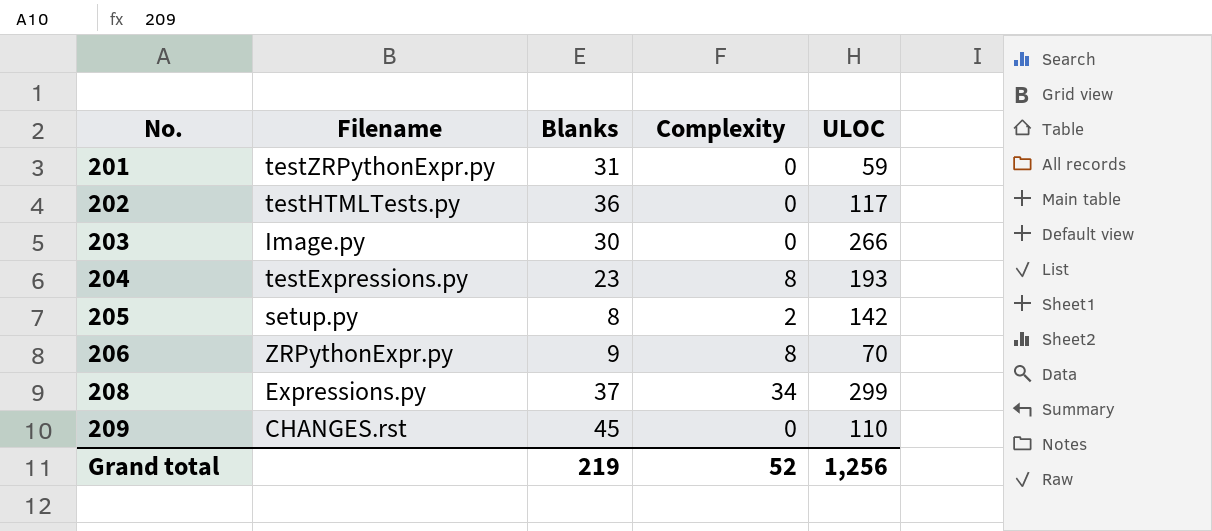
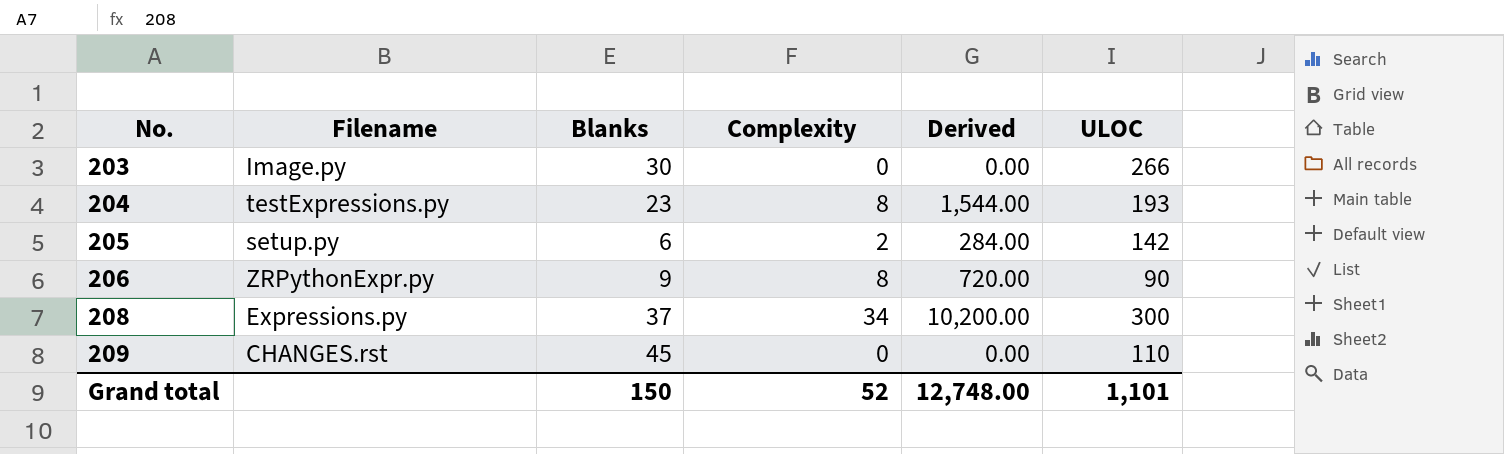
column Derived | formula: none -> [Complexity] * [ULOC]
row 201: testZRPythonExpr.py | 31 | 0 | 59 -> none
row 202: testHTMLTests.py | 36 | 0 | 117 -> none
205 | Blanks: 8 -> 6
206 | ULOC: 70 -> 90
208 | ULOC: 299 -> 300
Grand total | Blanks: 219 -> 150
Grand total | ULOC: 1,256 -> 1,101

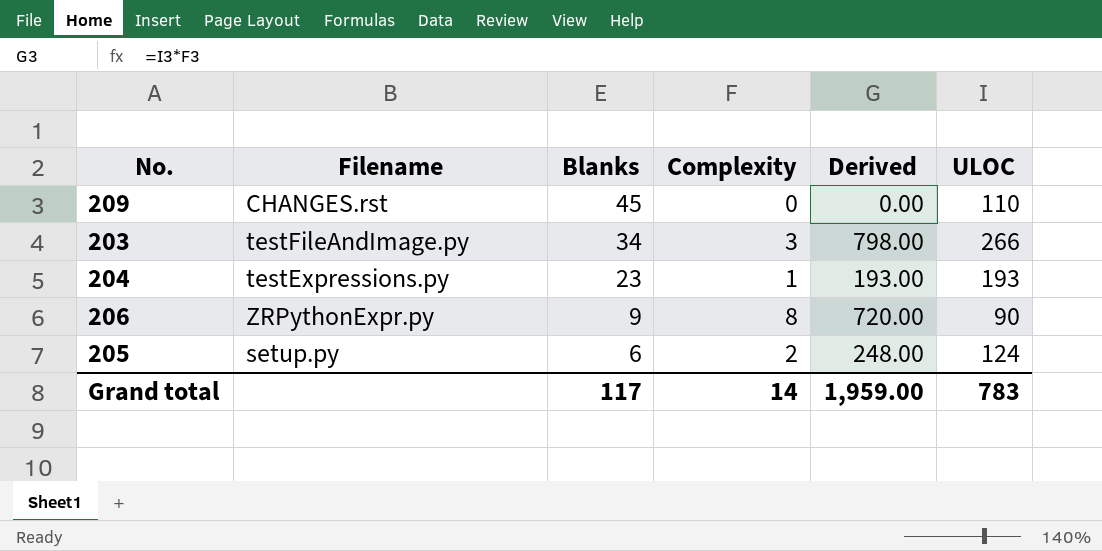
row order: No. ascending -> Blanks descending
row 208: Expressions.py | 37 | 34 | 10,200.00 | 300 -> none
203 | Filename: Image.py -> testFileAndImage.py
203 | Blanks: 30 -> 34
203 | Complexity: 0 -> 3
203 | Derived: 0.00 -> 798.00
204 | Complexity: 8 -> 1
204 | Derived: 1,544.00 -> 193.00
205 | Derived: 284.00 -> 248.00
205 | ULOC: 142 -> 124
Grand total | Blanks: 150 -> 117
Grand total | Complexity: 52 -> 14
Grand total | Derived: 12,748.00 -> 1,959.00
Grand total | ULOC: 1,101 -> 783

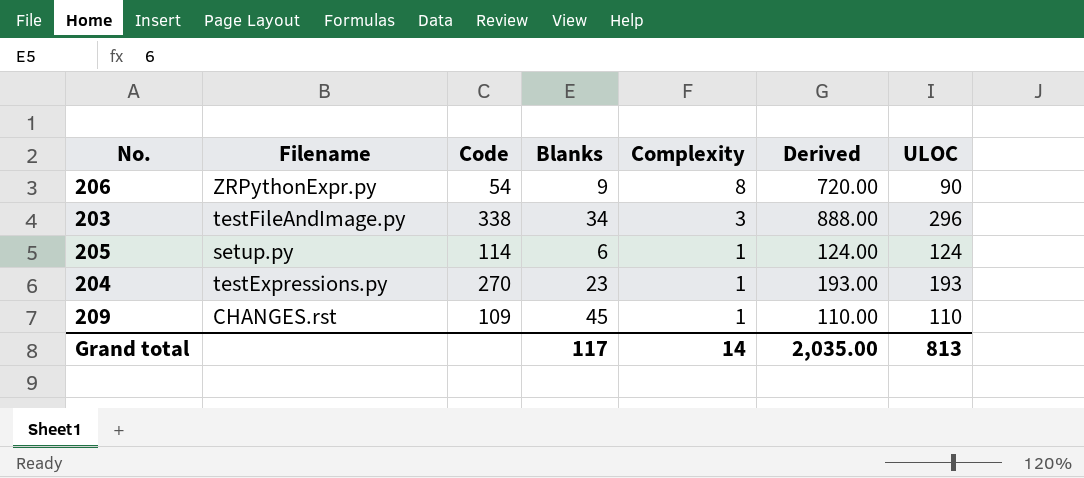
row order: Blanks descending -> Complexity descending
column Code | position: none -> 3
203 | Derived: 798.00 -> 888.00
203 | ULOC: 266 -> 296
205 | Complexity: 2 -> 1
205 | Derived: 248.00 -> 124.00
209 | Complexity: 0 -> 1
209 | Derived: 0.00 -> 110.00
Grand total | Derived: 1,959.00 -> 2,035.00
Grand total | ULOC: 783 -> 813

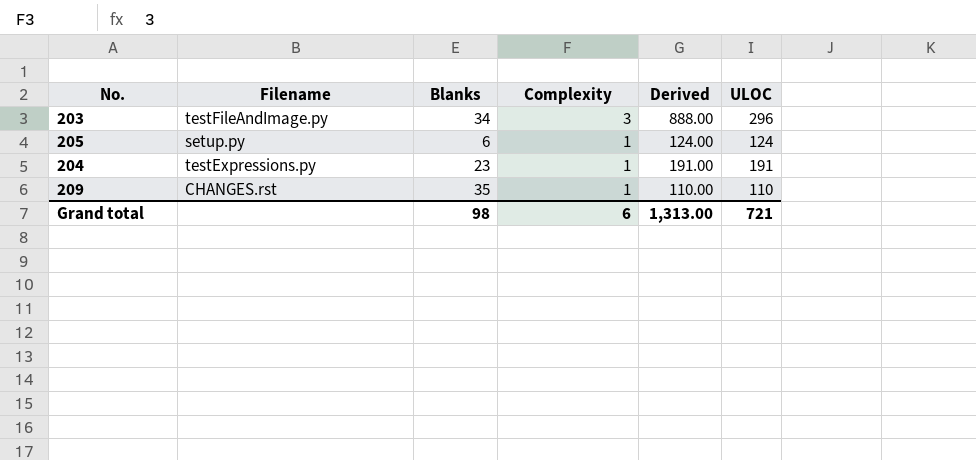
column Code | position: 3 -> none
row 206: ZRPythonExpr.py | 54 | 9 | 8 | 720.00 | 90 -> none
204 | Derived: 193.00 -> 191.00
204 | ULOC: 193 -> 191
209 | Blanks: 45 -> 35
Grand total | Blanks: 117 -> 98
Grand total | Complexity: 14 -> 6
Grand total | Derived: 2,035.00 -> 1,313.00
Grand total | ULOC: 813 -> 721

